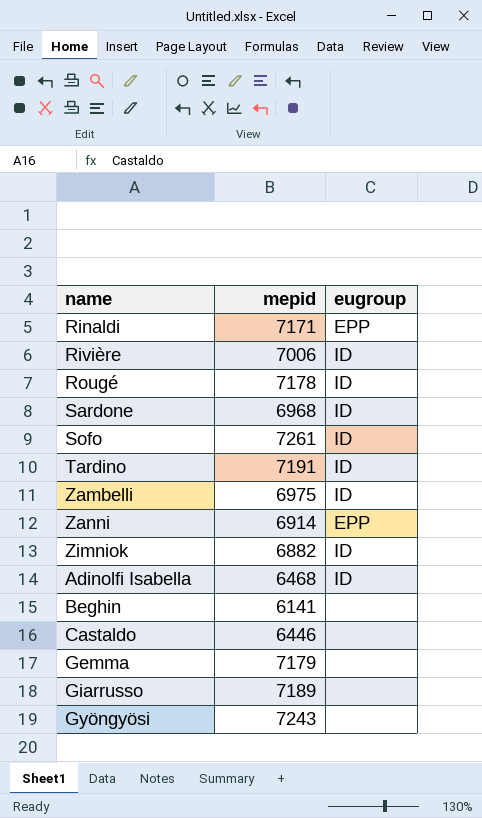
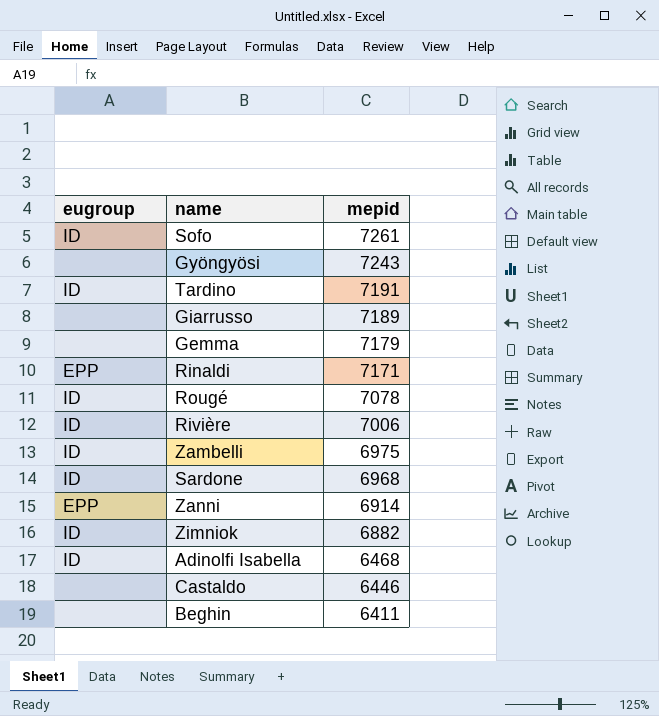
row order: none -> mepid descending
column eugroup | position: 3 -> 1
Rougé | mepid: 7178 -> 7078
Beghin | mepid: 6141 -> 6411

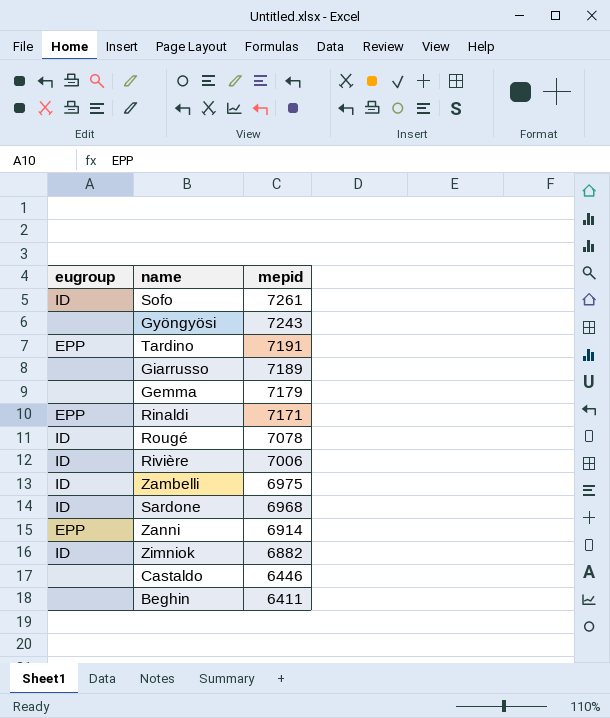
row Adinolfi Isabella: ID | 6468 -> none
Tardino | eugroup: ID -> EPP

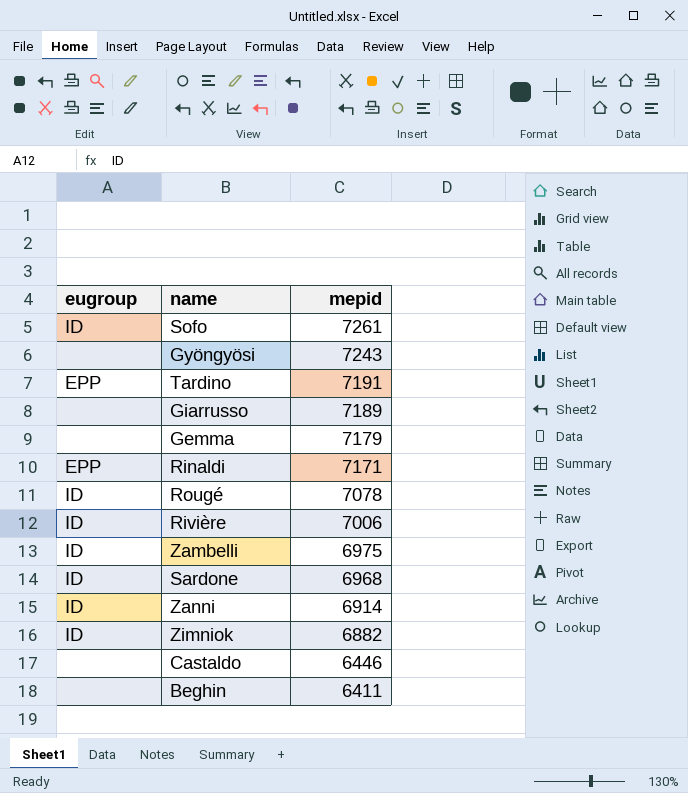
Zanni | eugroup: EPP -> ID

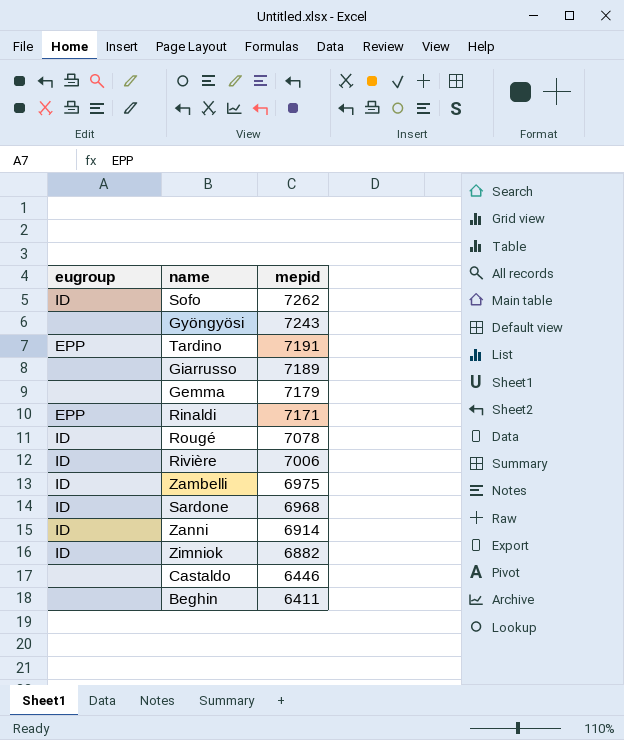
Sofo | mepid: 7261 -> 7262

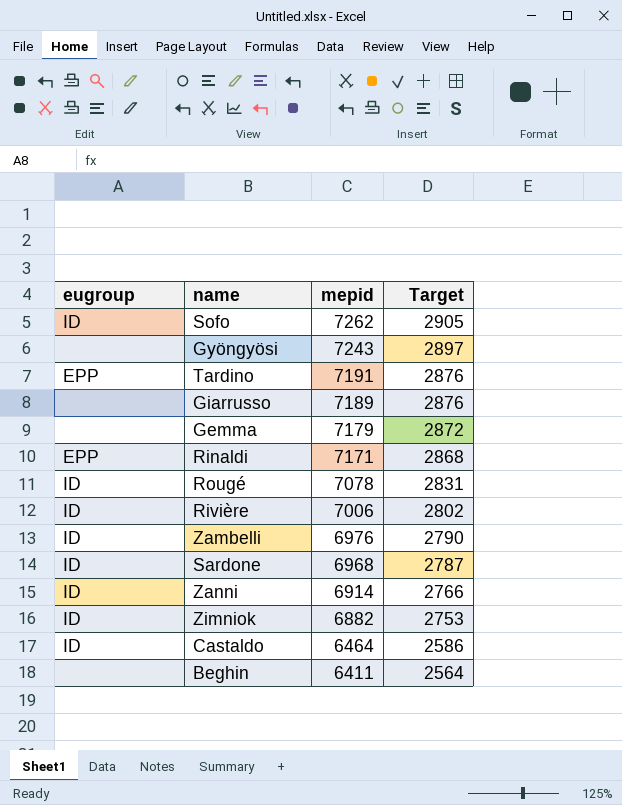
column Target | formula: none -> [mepid] * 0.4
Zambelli | mepid: 6975 -> 6976
Castaldo | eugroup: none -> ID
Castaldo | mepid: 6446 -> 6464

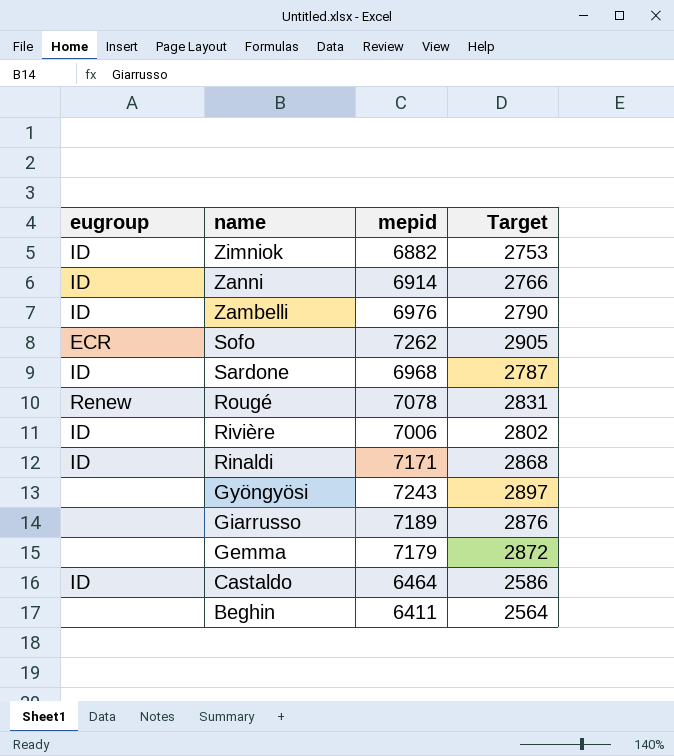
row order: mepid descending -> name descending
row Tardino: EPP | 7191 | 2876 -> none
Sofo | eugroup: ID -> ECR
Rougé | eugroup: ID -> Renew
Rinaldi | eugroup: EPP -> ID

